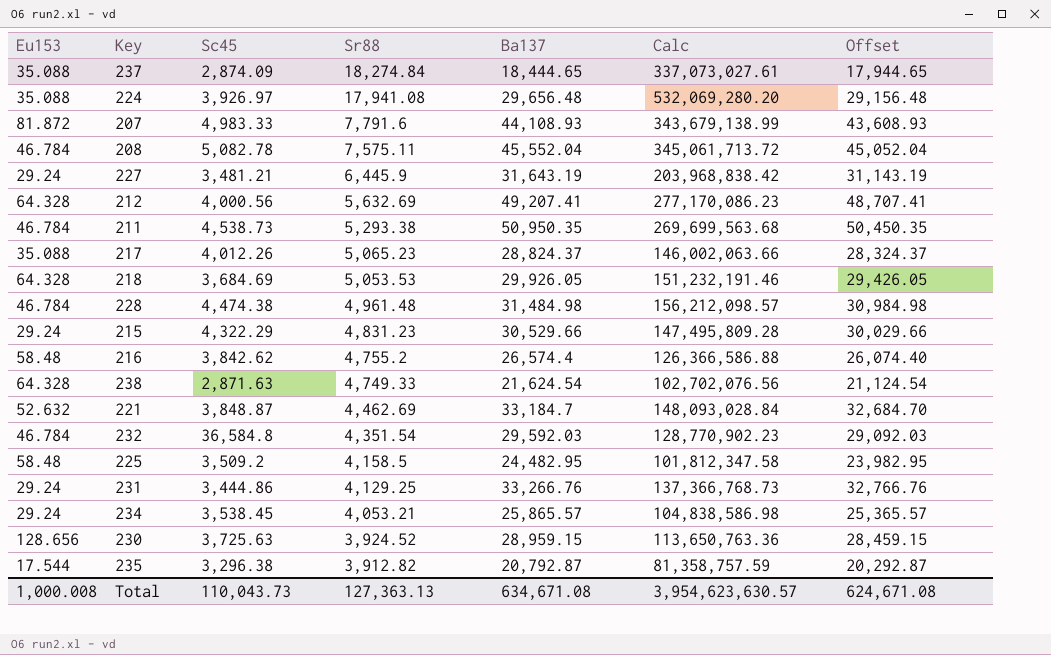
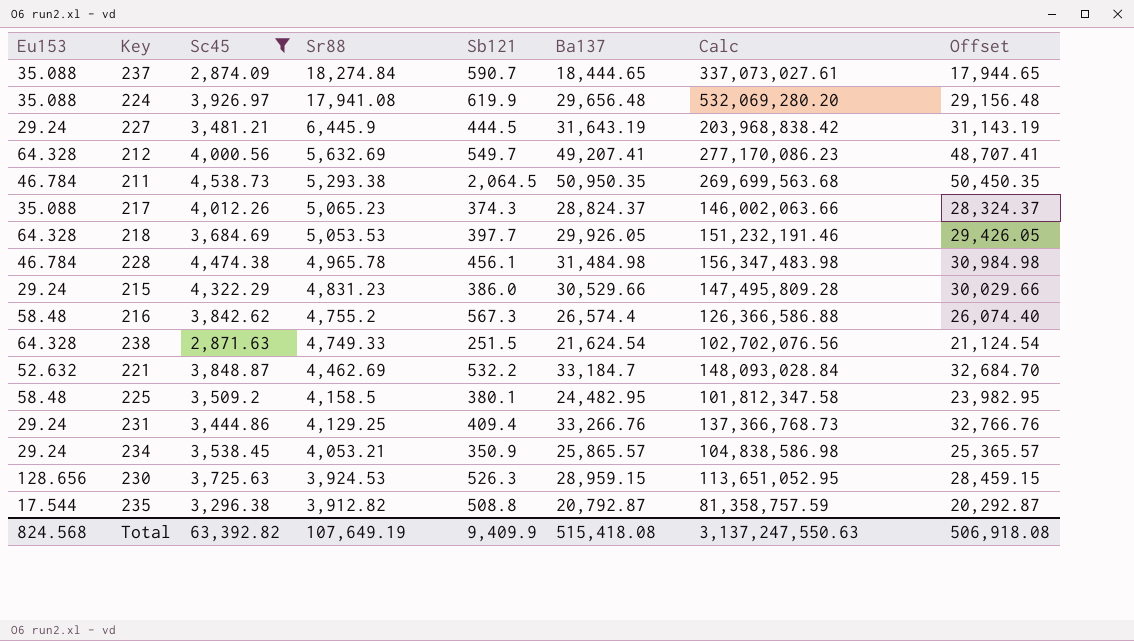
filter: none -> Sc45 <= 4,538.73
column Sb121 | position: none -> 5
228 | Sr88: 4,961.48 -> 4,965.78
228 | Calc: 156,212,098.57 -> 156,347,483.98
230 | Sr88: 3,924.52 -> 3,924.53
230 | Calc: 113,650,763.36 -> 113,651,052.95
Total | Eu153: 1,000.008 -> 824.568
Total | Sc45: 110,043.73 -> 63,392.82
Total | Sr88: 127,363.13 -> 107,649.19
Total | Ba137: 634,671.08 -> 515,418.08
Total | Calc: 3,954,623,630.57 -> 3,137,247,550.63
Total | Offset: 624,671.08 -> 506,918.08

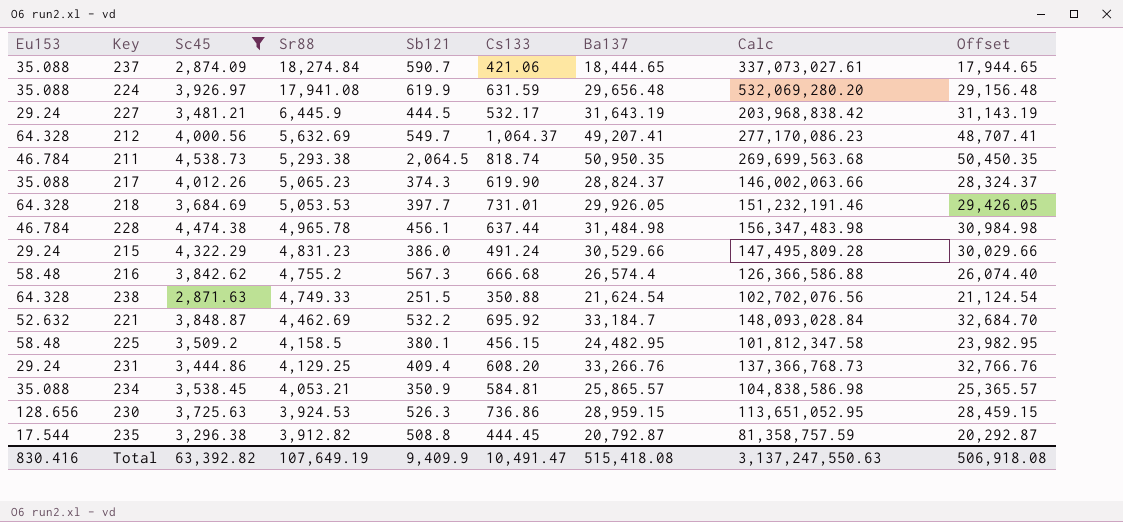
column Cs133 | position: none -> 6
234 | Eu153: 29.24 -> 35.088
Total | Eu153: 824.568 -> 830.416

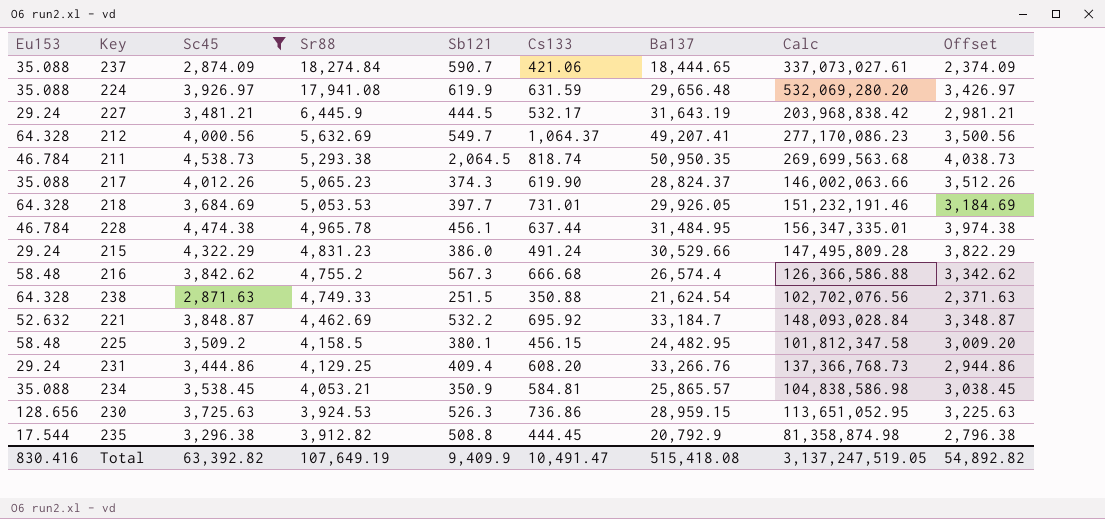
column Offset | formula: [Ba137] - 500 -> [Sc45] - 500
228 | Ba137: 31,484.98 -> 31,484.95
228 | Calc: 156,347,483.98 -> 156,347,335.01
235 | Ba137: 20,792.87 -> 20,792.9
235 | Calc: 81,358,757.59 -> 81,358,874.98
Total | Calc: 3,137,247,550.63 -> 3,137,247,519.05
Total | Offset: 506,918.08 -> 54,892.82

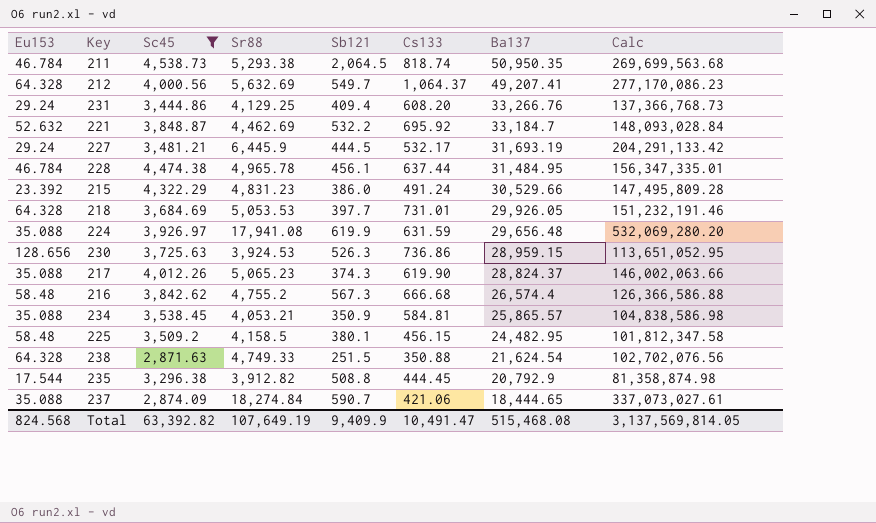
row order: Sr88 descending -> Ba137 descending
column Offset | formula: [Sc45] - 500 -> none
227 | Ba137: 31,643.19 -> 31,693.19
227 | Calc: 203,968,838.42 -> 204,291,133.42
215 | Eu153: 29.24 -> 23.392
Total | Eu153: 830.416 -> 824.568
Total | Ba137: 515,418.08 -> 515,468.08
Total | Calc: 3,137,247,519.05 -> 3,137,569,814.05

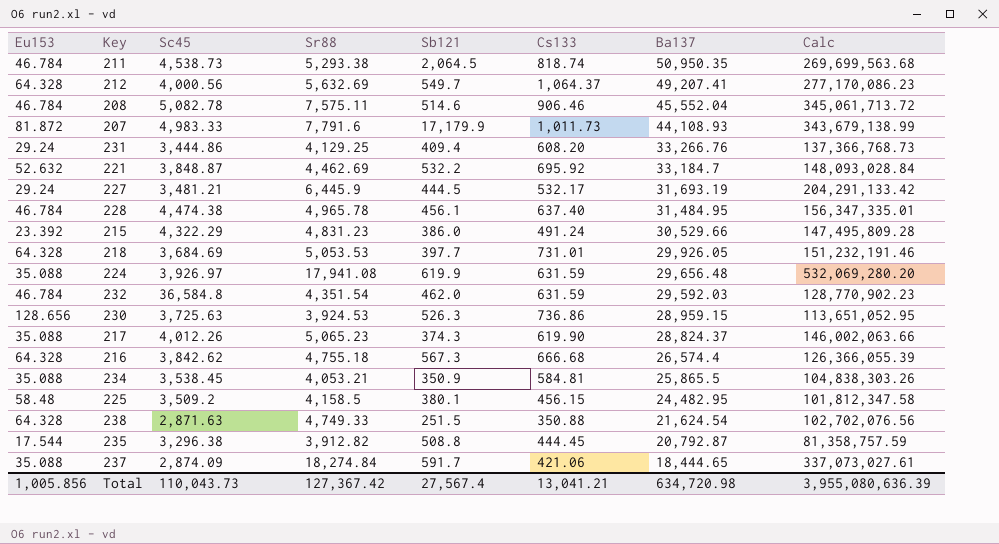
filter: Sc45 <= 4,538.73 -> none
228 | Cs133: 637.44 -> 637.40
216 | Eu153: 58.48 -> 64.328
216 | Sr88: 4,755.2 -> 4,755.18
216 | Calc: 126,366,586.88 -> 126,366,055.39
234 | Ba137: 25,865.57 -> 25,865.5
234 | Calc: 104,838,586.98 -> 104,838,303.26
235 | Ba137: 20,792.9 -> 20,792.87
235 | Calc: 81,358,874.98 -> 81,358,757.59
237 | Sb121: 590.7 -> 591.7
Total | Eu153: 824.568 -> 1,005.856
Total | Sc45: 63,392.82 -> 110,043.73
Total | Sr88: 107,649.19 -> 127,367.42
Total | Sb121: 9,409.9 -> 27,567.4
Total | Cs133: 10,491.47 -> 13,041.21
Total | Ba137: 515,468.08 -> 634,720.98
Total | Calc: 3,137,569,814.05 -> 3,955,080,636.39

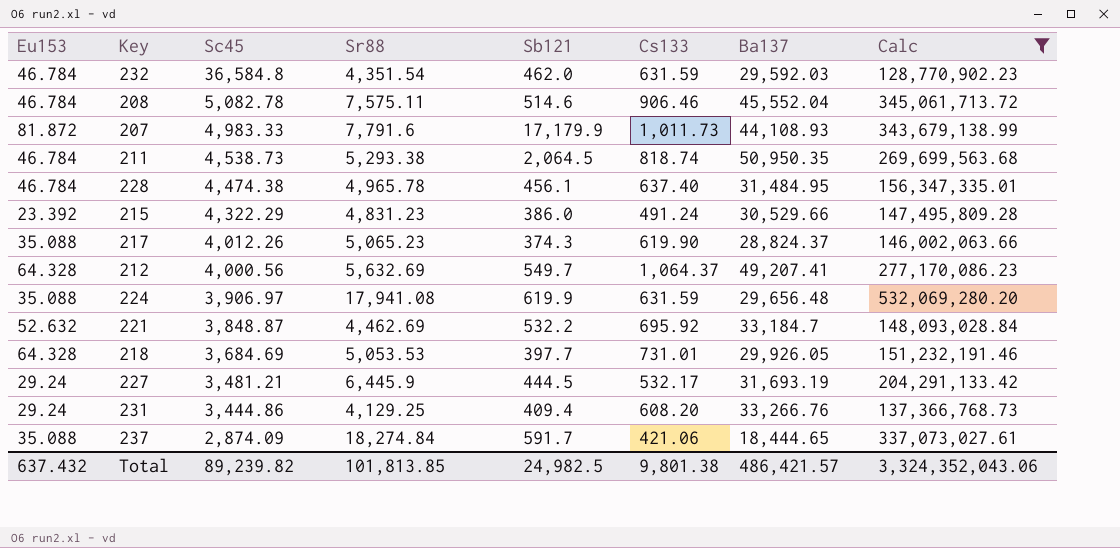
filter: none -> Calc >= 128,770,902.23
row order: Ba137 descending -> Sc45 descending
224 | Sc45: 3,926.97 -> 3,906.97
Total | Eu153: 1,005.856 -> 637.432
Total | Sc45: 110,043.73 -> 89,239.82
Total | Sr88: 127,367.42 -> 101,813.85
Total | Sb121: 27,567.4 -> 24,982.5
Total | Cs133: 13,041.21 -> 9,801.38
Total | Ba137: 634,720.98 -> 486,421.57
Total | Calc: 3,955,080,636.39 -> 3,324,352,043.06

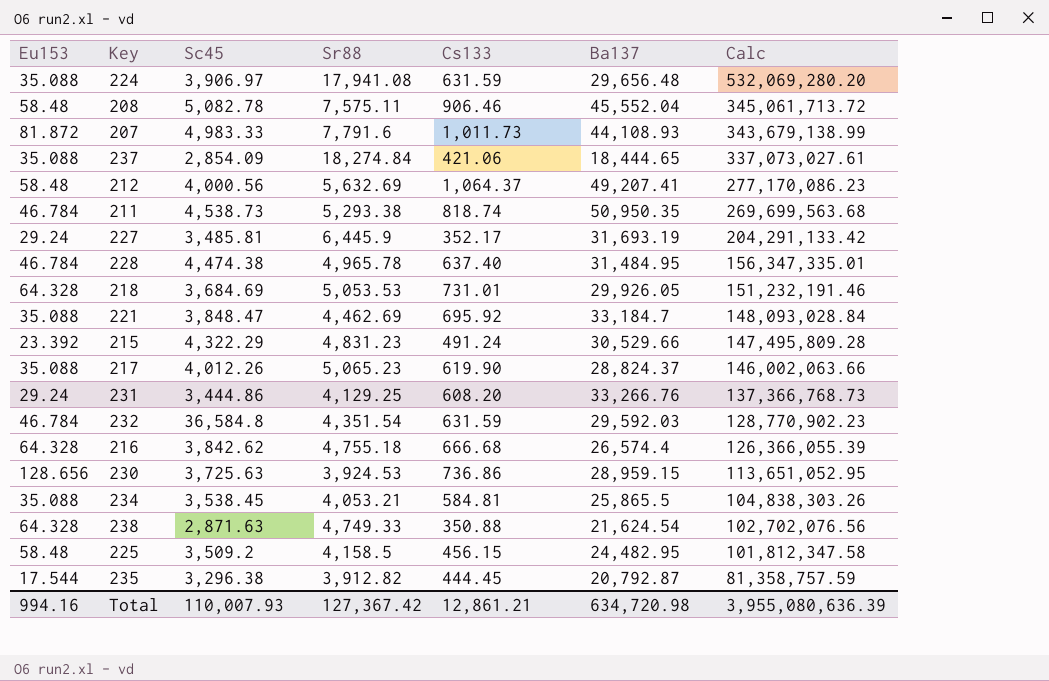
filter: Calc >= 128,770,902.23 -> none
row order: Sc45 descending -> Calc descending
column Sb121 | position: 5 -> none
208 | Eu153: 46.784 -> 58.48
237 | Sc45: 2,874.09 -> 2,854.09
212 | Eu153: 64.328 -> 58.48
227 | Sc45: 3,481.21 -> 3,485.81
227 | Cs133: 532.17 -> 352.17
221 | Eu153: 52.632 -> 35.088
221 | Sc45: 3,848.87 -> 3,848.47
Total | Eu153: 637.432 -> 994.16
Total | Sc45: 89,239.82 -> 110,007.93
Total | Sr88: 101,813.85 -> 127,367.42
Total | Cs133: 9,801.38 -> 12,861.21
Total | Ba137: 486,421.57 -> 634,720.98
Total | Calc: 3,324,352,043.06 -> 3,955,080,636.39

